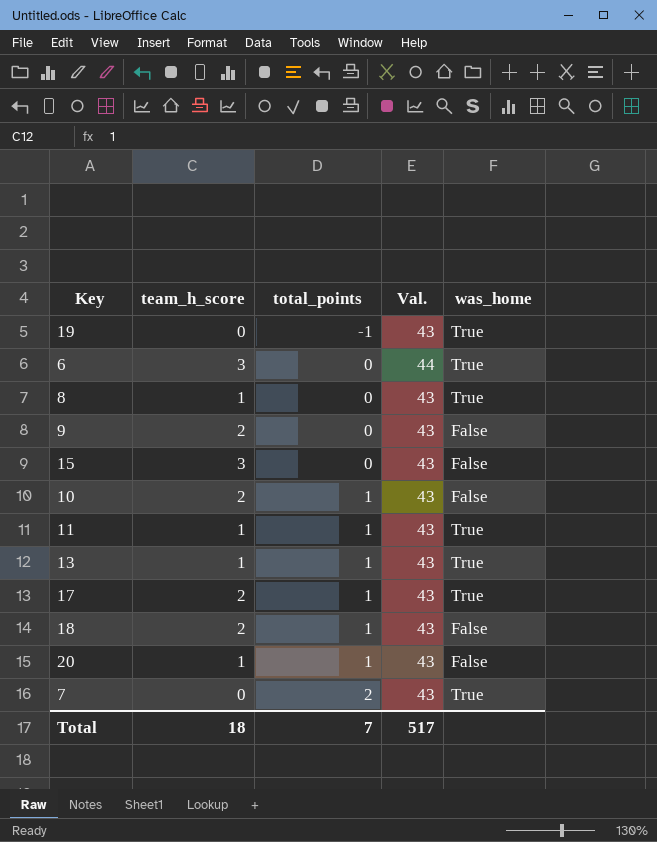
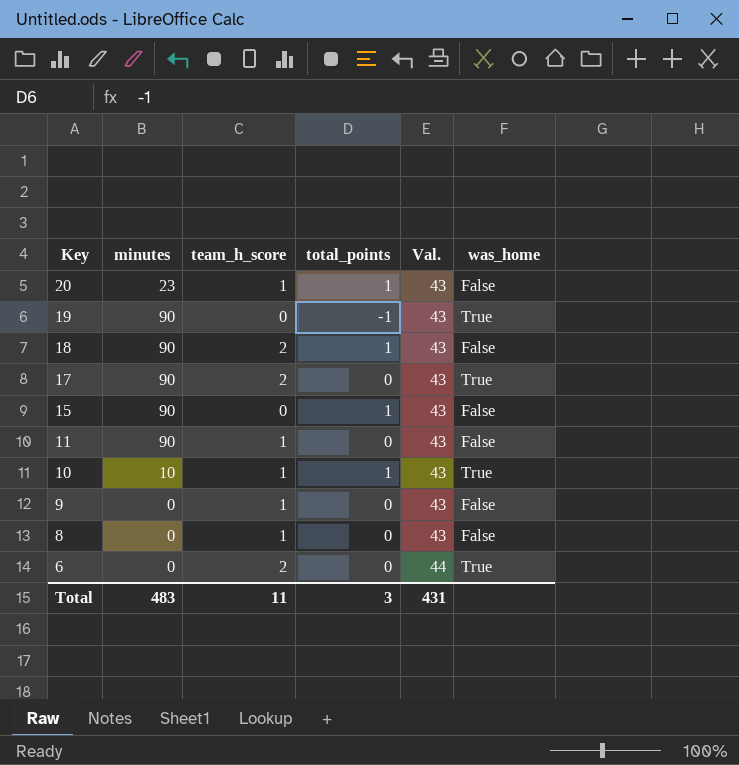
row order: total_points ascending -> Key descending
column minutes | position: none -> 2
row 13: 1 | 1 | 43 | True -> none
row 7: 0 | 2 | 43 | True -> none
17 | total_points: 1 -> 0
15 | team_h_score: 3 -> 0
15 | total_points: 0 -> 1
11 | total_points: 1 -> 0
11 | was_home: True -> False
10 | team_h_score: 2 -> 1
10 | was_home: False -> True
9 | team_h_score: 2 -> 1
8 | was_home: True -> False
6 | team_h_score: 3 -> 2
Total | team_h_score: 18 -> 11
Total | total_points: 7 -> 3
Total | Val.: 517 -> 431

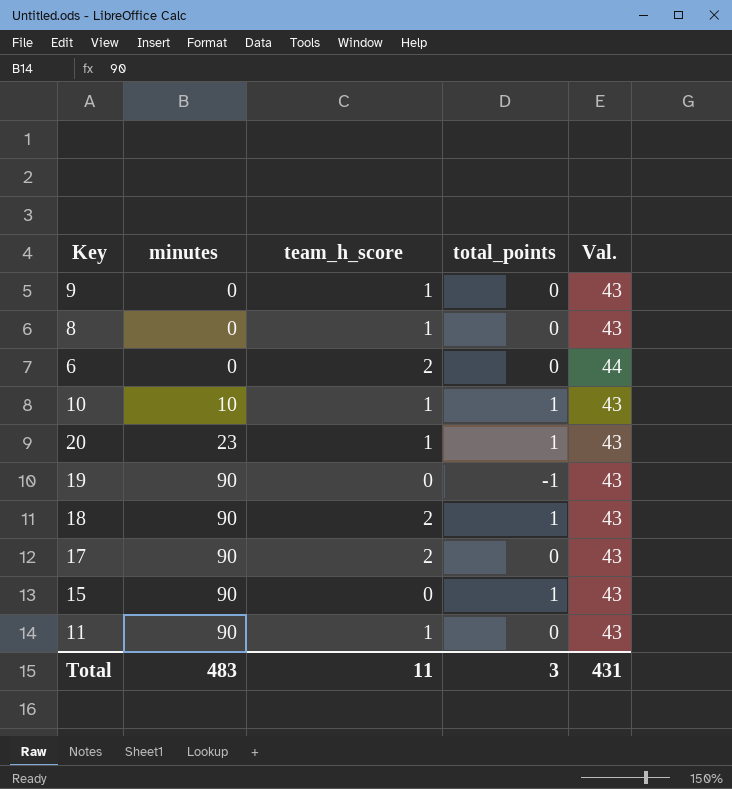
row order: Key descending -> minutes ascending
column was_home | position: 6 -> none

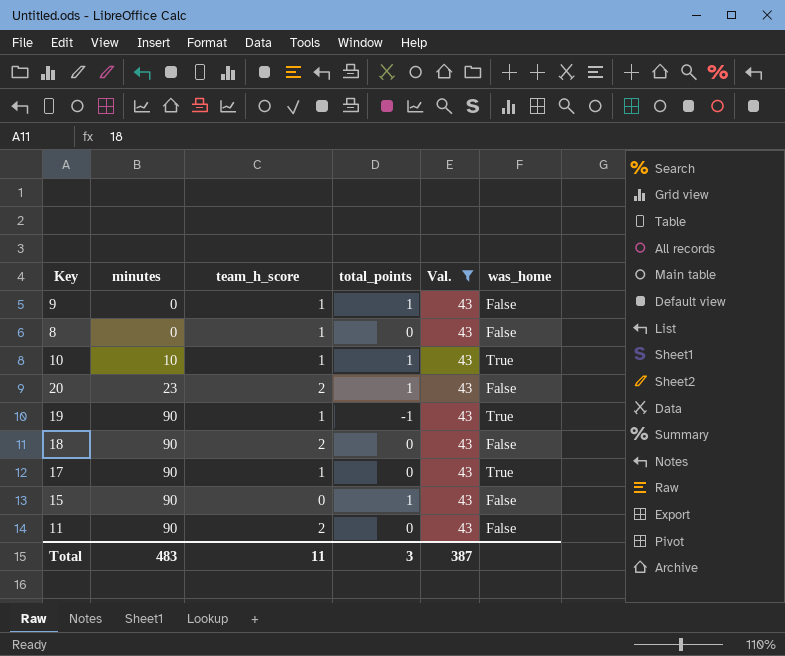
filter: none -> Val. = 43
column was_home | position: none -> 6
9 | total_points: 0 -> 1
20 | team_h_score: 1 -> 2
19 | team_h_score: 0 -> 1
18 | total_points: 1 -> 0
17 | team_h_score: 2 -> 1
11 | team_h_score: 1 -> 2
Total | Val.: 431 -> 387

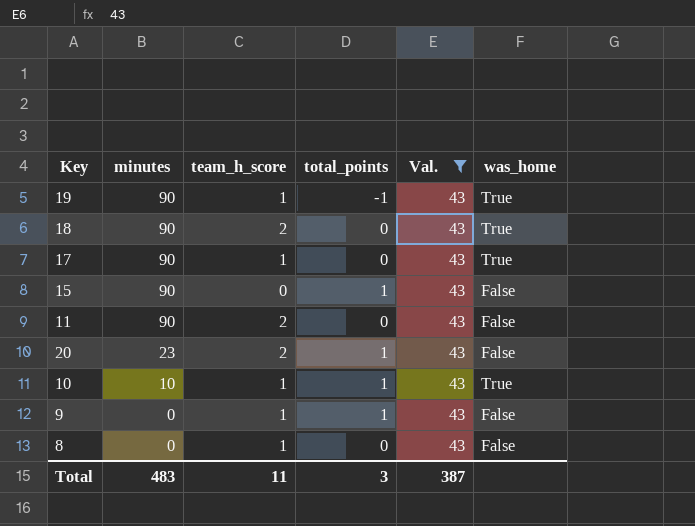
row order: minutes ascending -> minutes descending
18 | was_home: False -> True

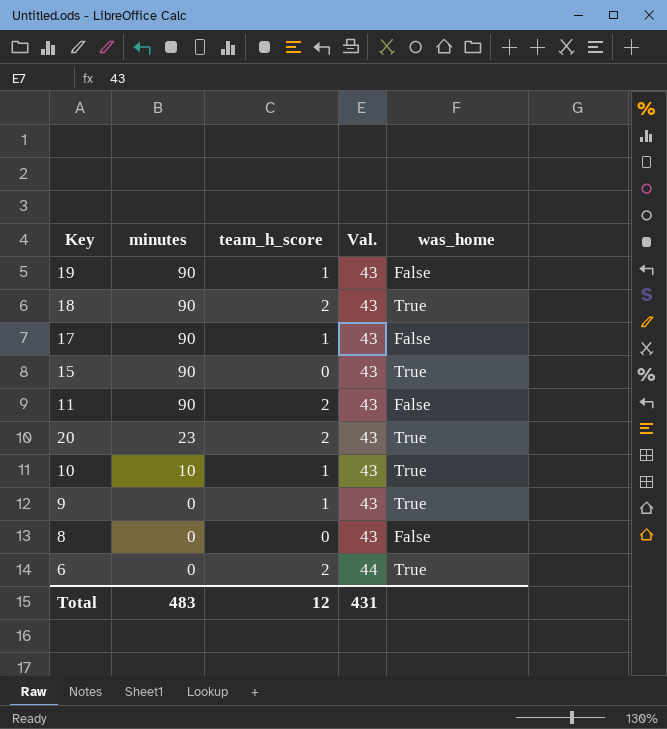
filter: Val. = 43 -> none
column total_points | position: 4 -> none
19 | was_home: True -> False
17 | was_home: True -> False
15 | was_home: False -> True
20 | was_home: False -> True
9 | was_home: False -> True
8 | team_h_score: 1 -> 0
Total | team_h_score: 11 -> 12
Total | Val.: 387 -> 431

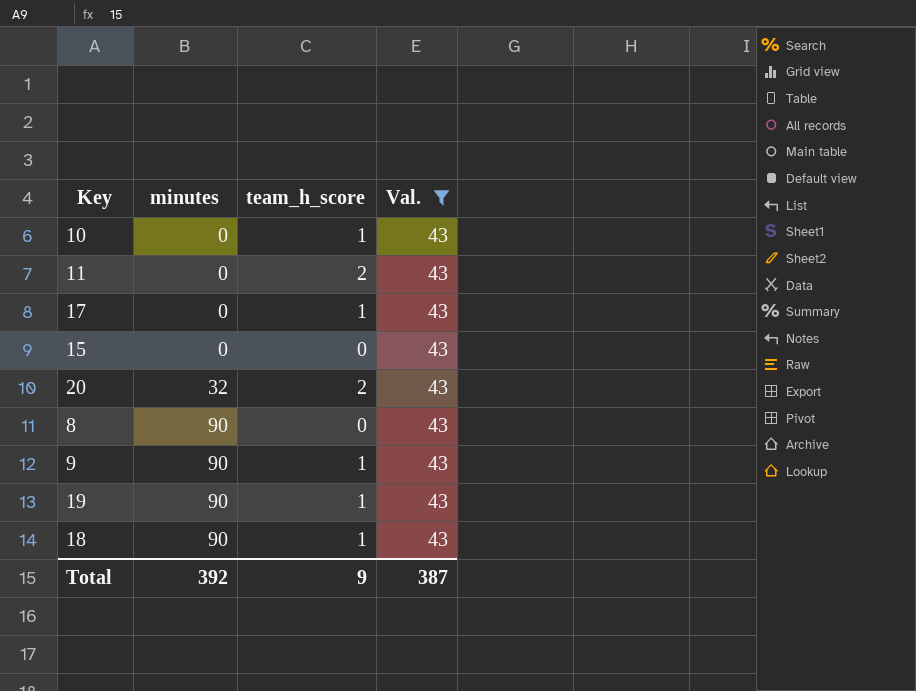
filter: none -> Val. = 43
row order: minutes descending -> minutes ascending
column was_home | position: 5 -> none
10 | minutes: 10 -> 0
11 | minutes: 90 -> 0
17 | minutes: 90 -> 0
15 | minutes: 90 -> 0
20 | minutes: 23 -> 32
8 | minutes: 0 -> 90
9 | minutes: 0 -> 90
18 | team_h_score: 2 -> 1
Total | minutes: 483 -> 392
Total | team_h_score: 12 -> 9
Total | Val.: 431 -> 387

